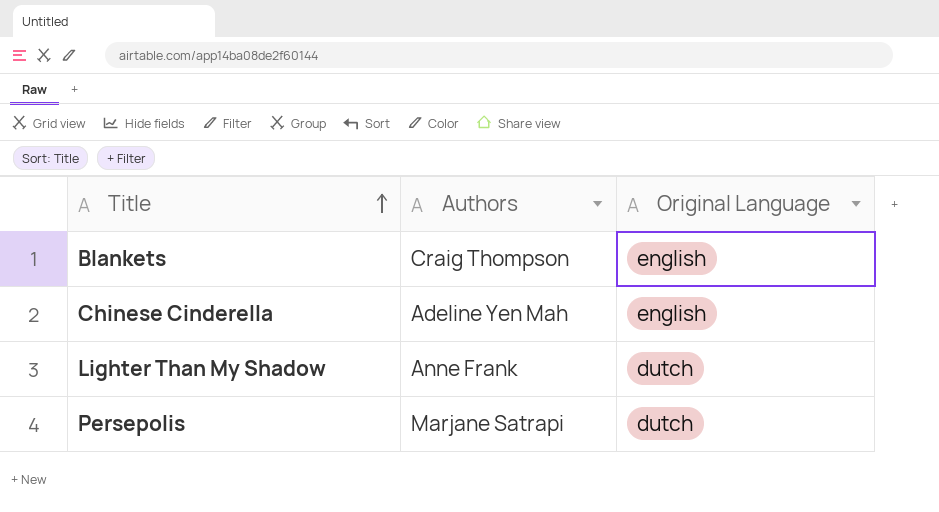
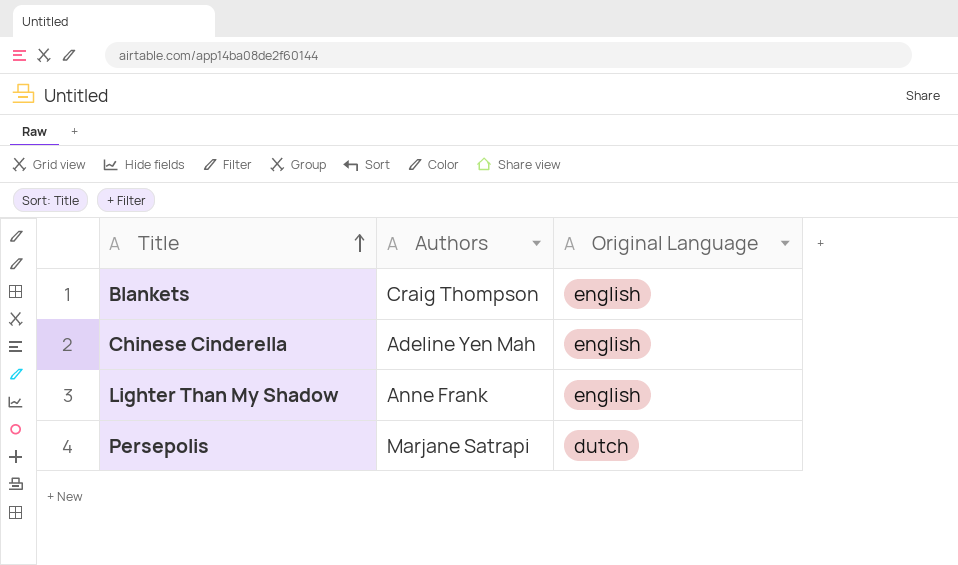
Lighter Than My Shadow | Original Language: dutch -> english

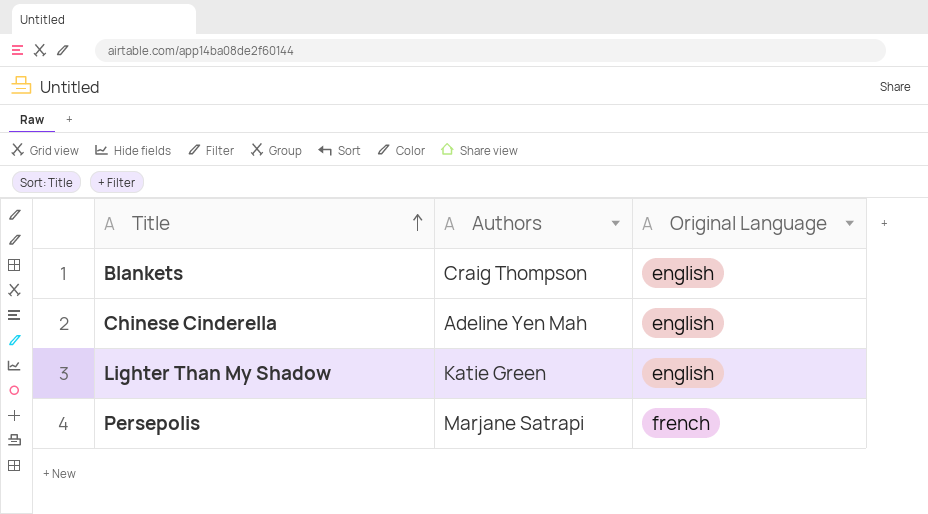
Lighter Than My Shadow | Authors: Anne Frank -> Katie Green
Persepolis | Original Language: dutch -> french

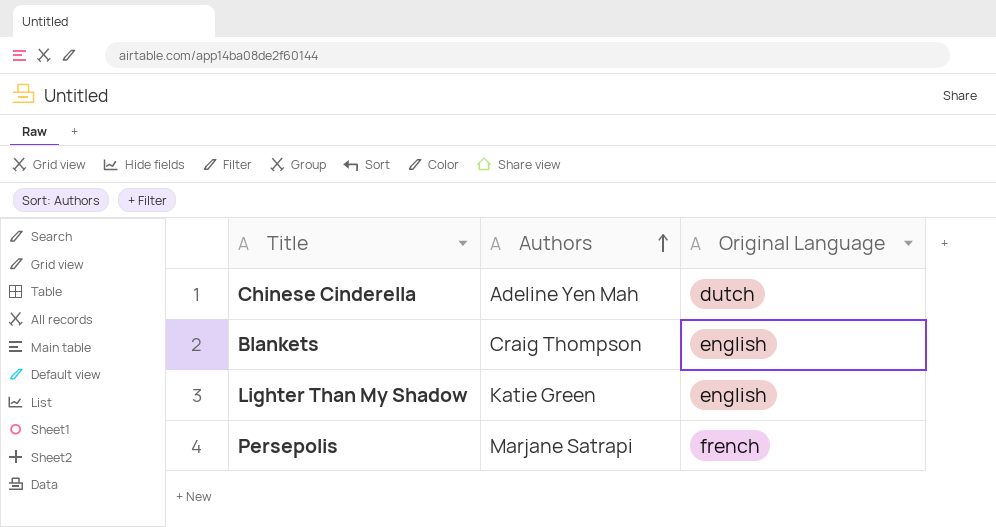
row order: Title ascending -> Authors ascending
Chinese Cinderella | Original Language: english -> dutch

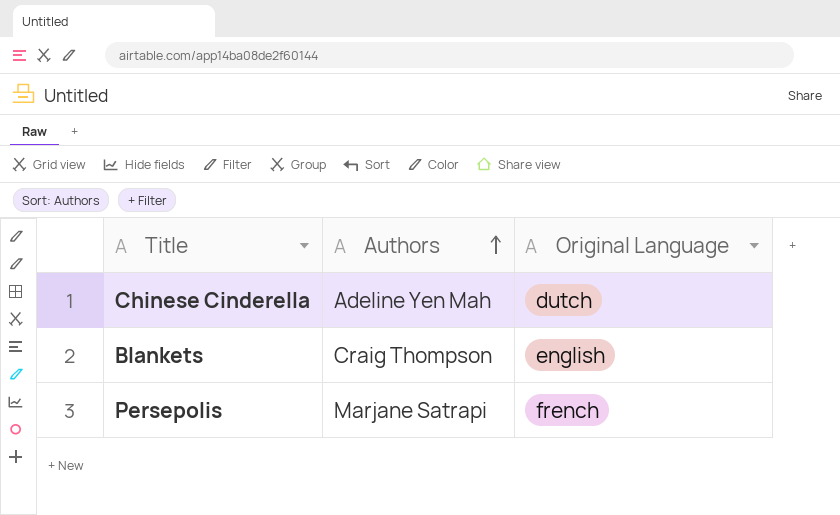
row Lighter Than My Shadow: Katie Green | english -> none

